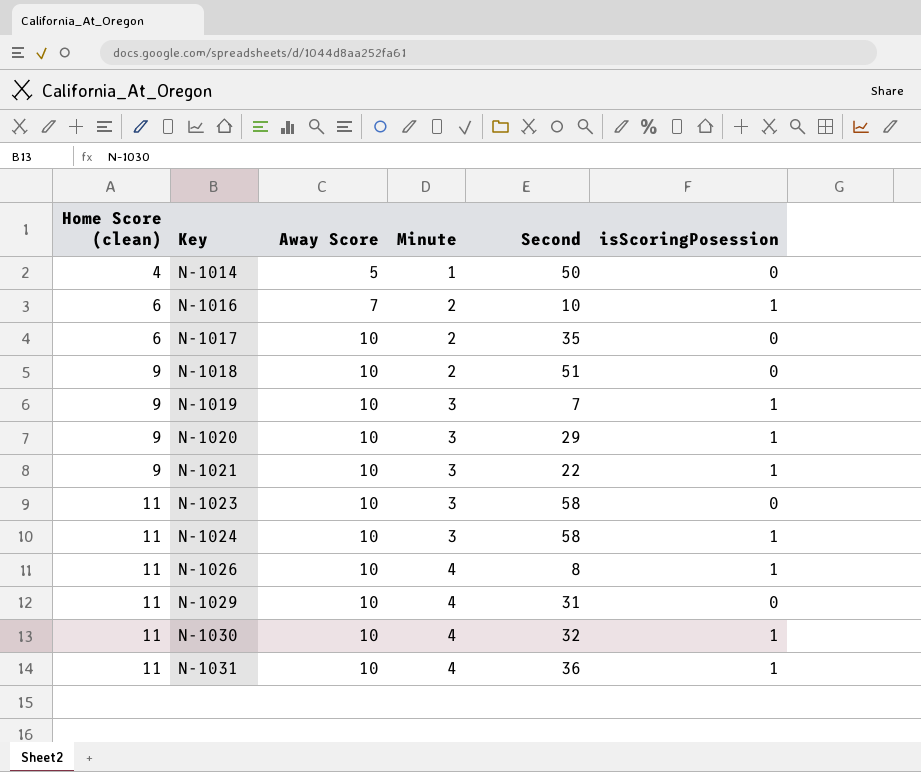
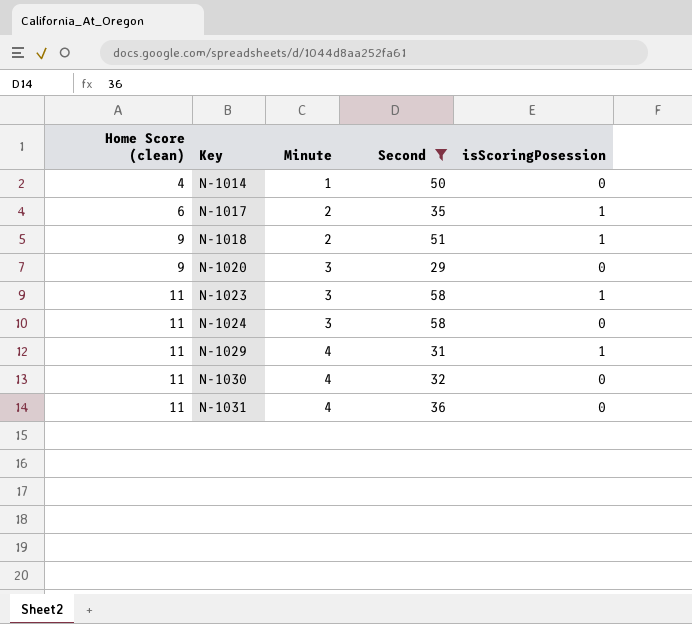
filter: none -> Second >= 29
column Away Score | position: 3 -> none
N-1017 | isScoringPosession: 0 -> 1
N-1018 | isScoringPosession: 0 -> 1
N-1020 | isScoringPosession: 1 -> 0
N-1023 | isScoringPosession: 0 -> 1
N-1024 | isScoringPosession: 1 -> 0
N-1029 | isScoringPosession: 0 -> 1
N-1030 | isScoringPosession: 1 -> 0
N-1031 | isScoringPosession: 1 -> 0

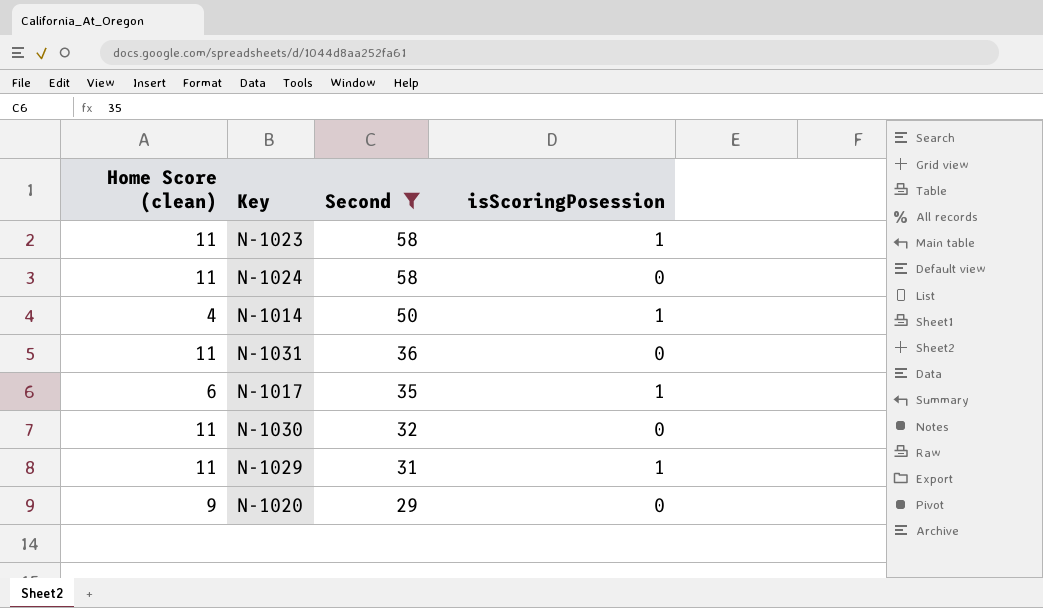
row order: Home Score (clean) ascending -> Second descending
column Minute | position: 3 -> none
row N-1018: 9 | 2 | 51 | 1 -> none
N-1014 | isScoringPosession: 0 -> 1

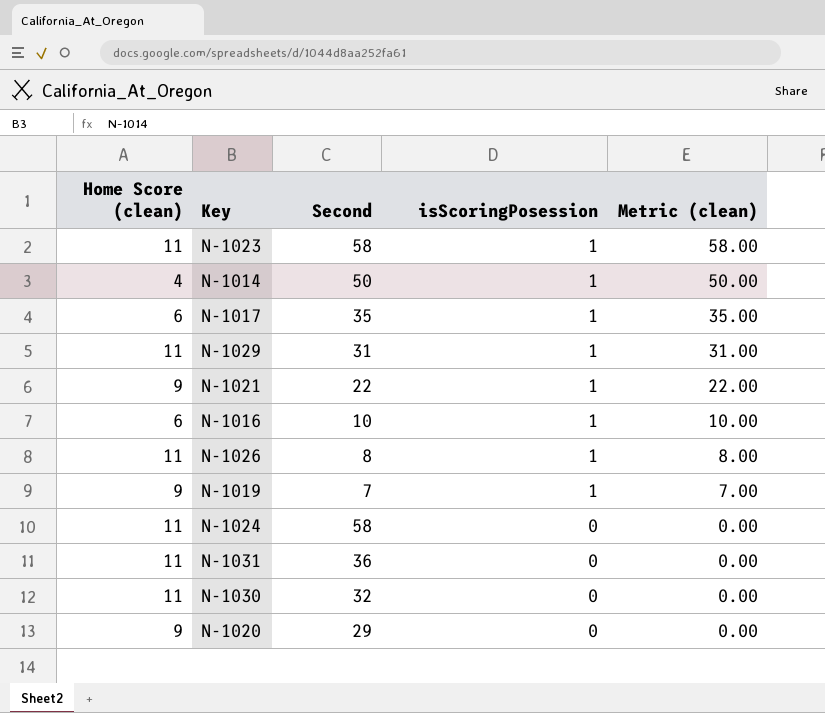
filter: Second >= 29 -> none
row order: Second descending -> isScoringPosession descending
column Metric (clean) | formula: none -> [Second] * [isScoringPosession]

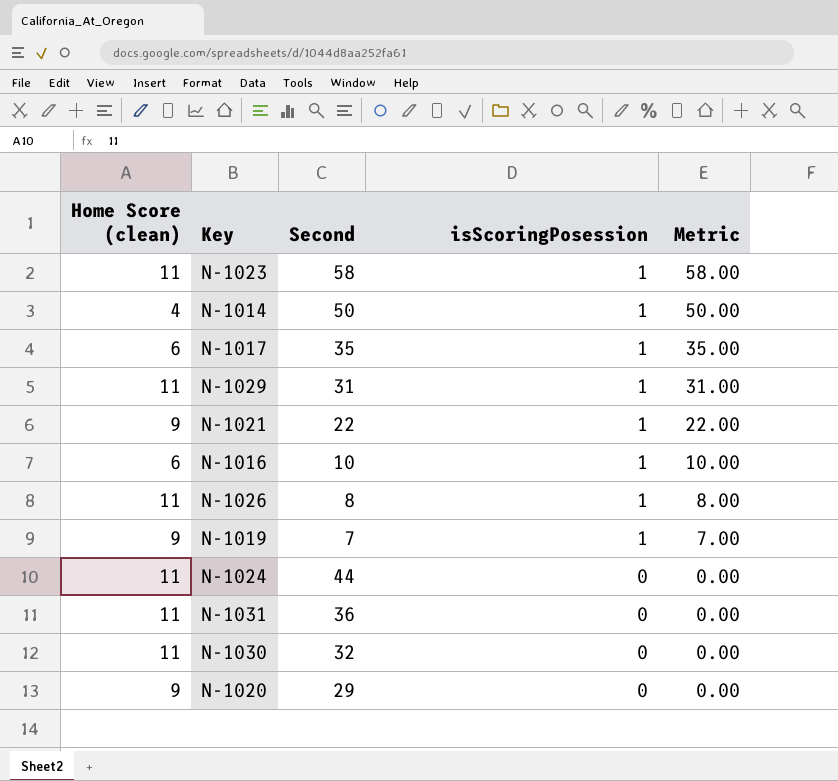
column name: Metric (clean) -> Metric
N-1024 | Second: 58 -> 44

